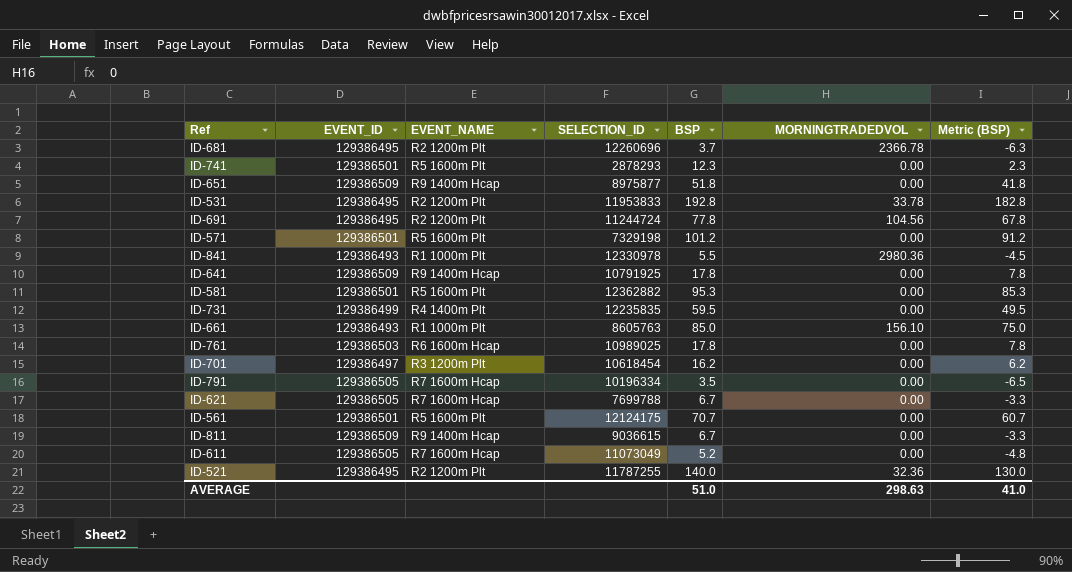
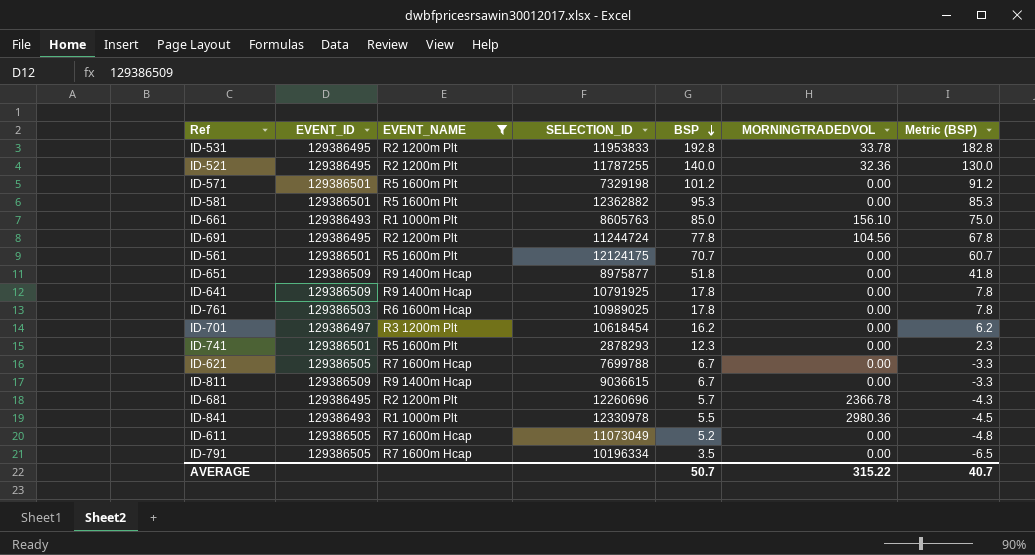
filter: none -> EVENT_NAME != R4 1400m Plt
row order: none -> BSP descending
ID-681 | BSP: 3.7 -> 5.7
ID-681 | Metric (BSP): -6.3 -> -4.3
AVERAGE | BSP: 51.0 -> 50.7
AVERAGE | MORNINGTRADEDVOL: 298.63 -> 315.22
AVERAGE | Metric (BSP): 41.0 -> 40.7

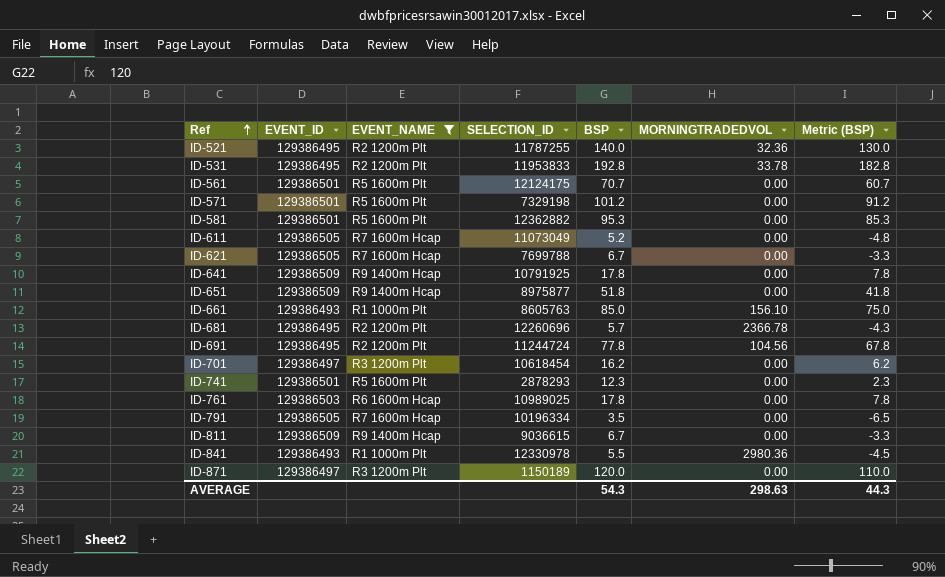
row order: BSP descending -> Ref ascending
row ID-871: none -> 129386497 | R3 1200m Plt | 1150189 | 120.0 | 0.00 | 110.0
AVERAGE | BSP: 50.7 -> 54.3
AVERAGE | MORNINGTRADEDVOL: 315.22 -> 298.63
AVERAGE | Metric (BSP): 40.7 -> 44.3

